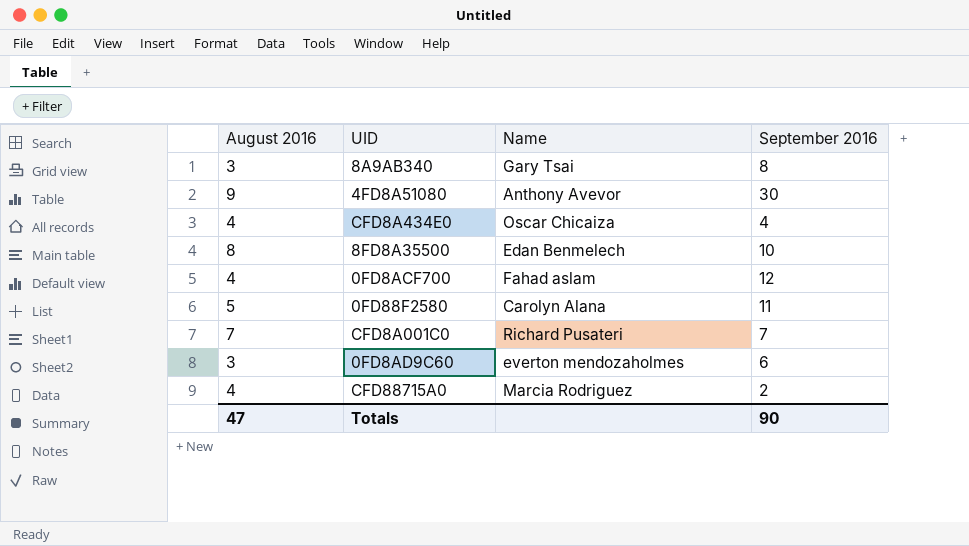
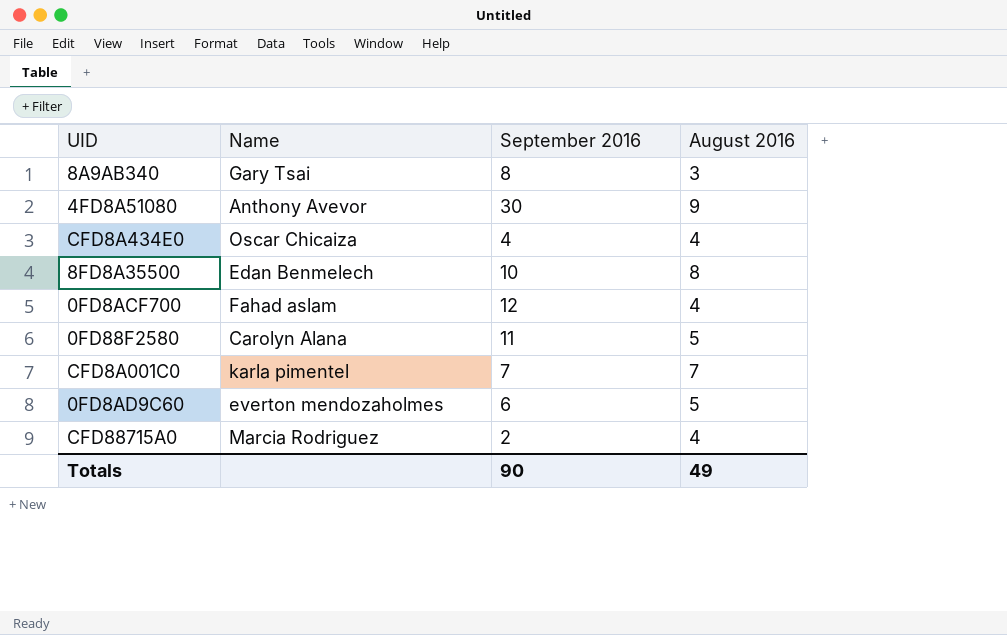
column August 2016 | position: 1 -> 4
CFD8A001C0 | Name: Richard Pusateri -> karla pimentel
0FD8AD9C60 | August 2016: 3 -> 5
Totals | August 2016: 47 -> 49

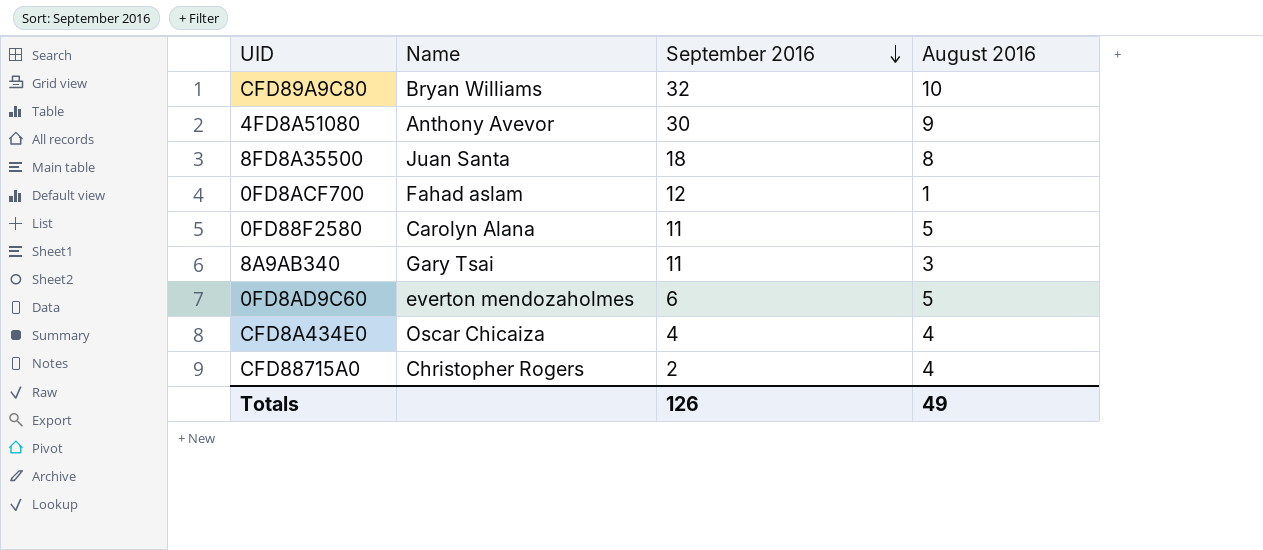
row order: none -> September 2016 descending
row CFD8A001C0: karla pimentel | 7 | 7 -> none
row CFD89A9C80: none -> Bryan Williams | 32 | 10
8FD8A35500 | Name: Edan Benmelech -> Juan Santa
8FD8A35500 | September 2016: 10 -> 18
0FD8ACF700 | August 2016: 4 -> 1
8A9AB340 | September 2016: 8 -> 11
CFD88715A0 | Name: Marcia Rodriguez -> Christopher Rogers
Totals | September 2016: 90 -> 126

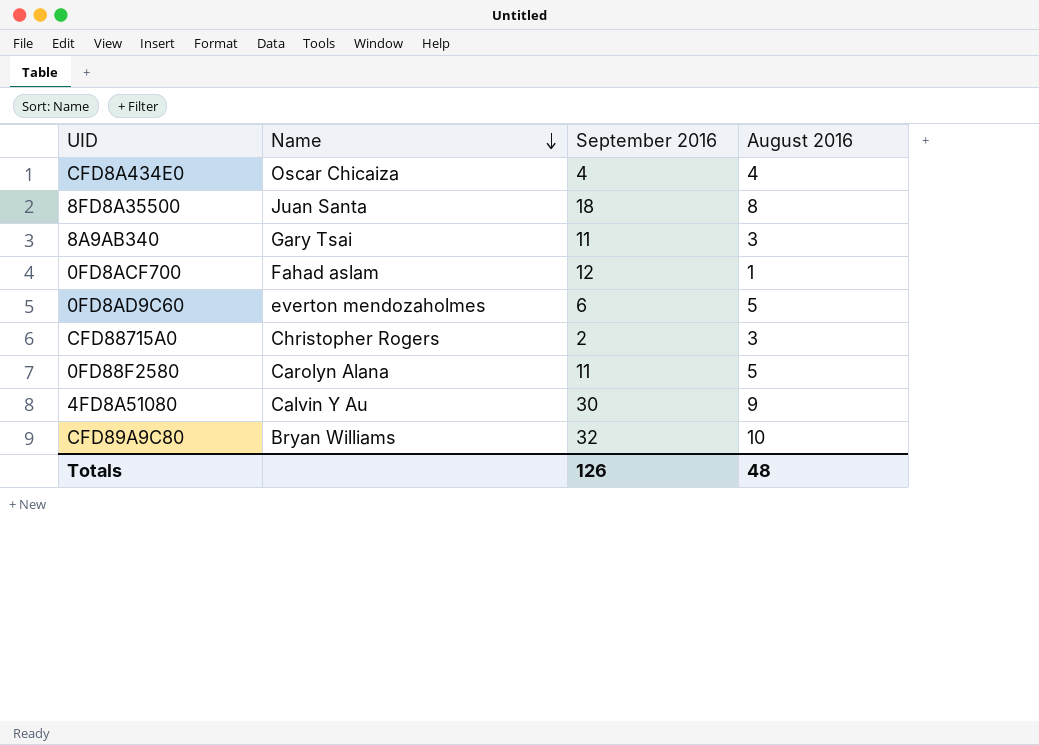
row order: September 2016 descending -> Name descending
CFD88715A0 | August 2016: 4 -> 3
4FD8A51080 | Name: Anthony Avevor -> Calvin Y Au
Totals | August 2016: 49 -> 48

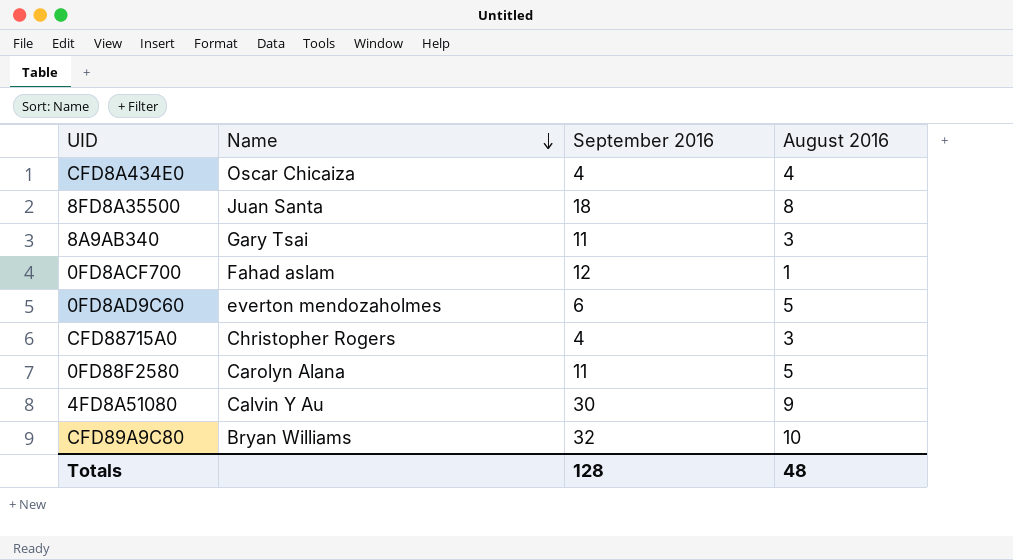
CFD88715A0 | September 2016: 2 -> 4
Totals | September 2016: 126 -> 128

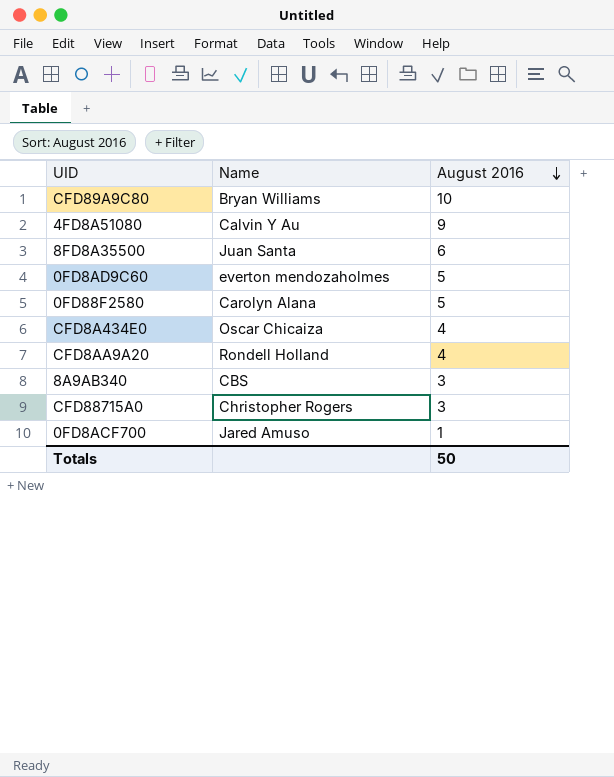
row order: Name descending -> August 2016 descending
column September 2016 | position: 3 -> none
8FD8A35500 | August 2016: 8 -> 6
row CFD8AA9A20: none -> Rondell Holland | 4
8A9AB340 | Name: Gary Tsai -> CBS
0FD8ACF700 | Name: Fahad aslam -> Jared Amuso
Totals | August 2016: 48 -> 50

